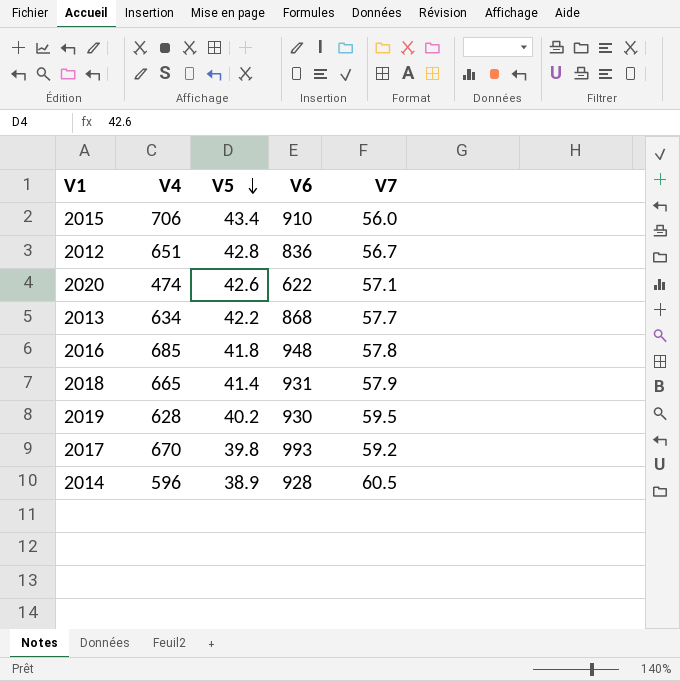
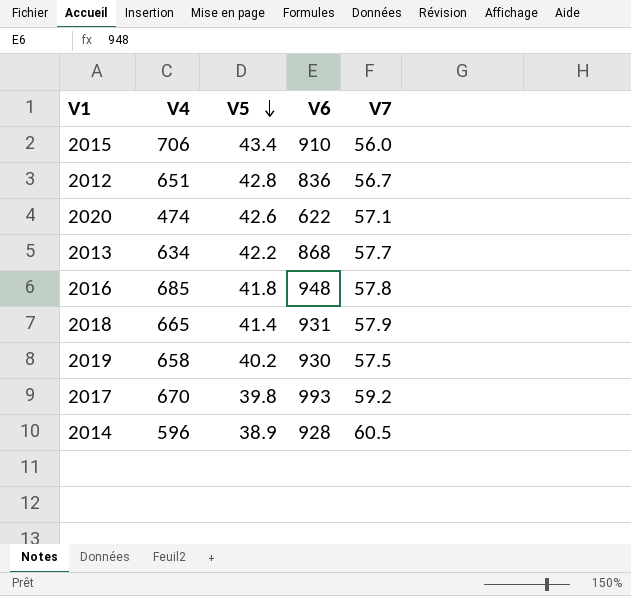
2019 | V4: 628 -> 658
2019 | V7: 59.5 -> 57.5

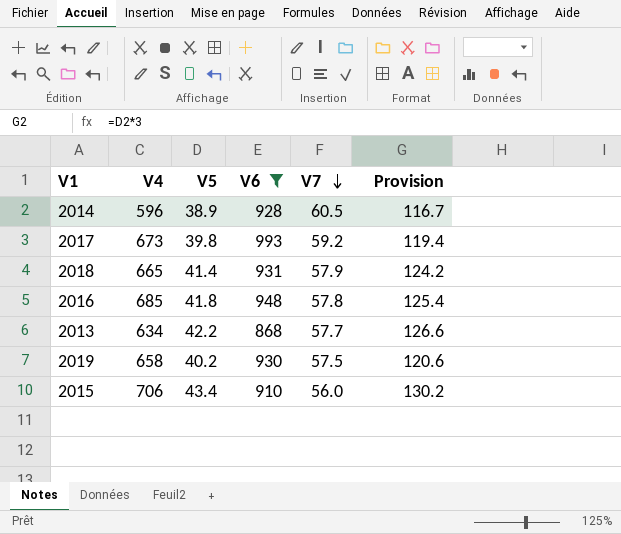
filter: none -> V6 >= 868
row order: V5 descending -> V7 descending
column Provision | formula: none -> [V5] * 3
2017 | V4: 670 -> 673

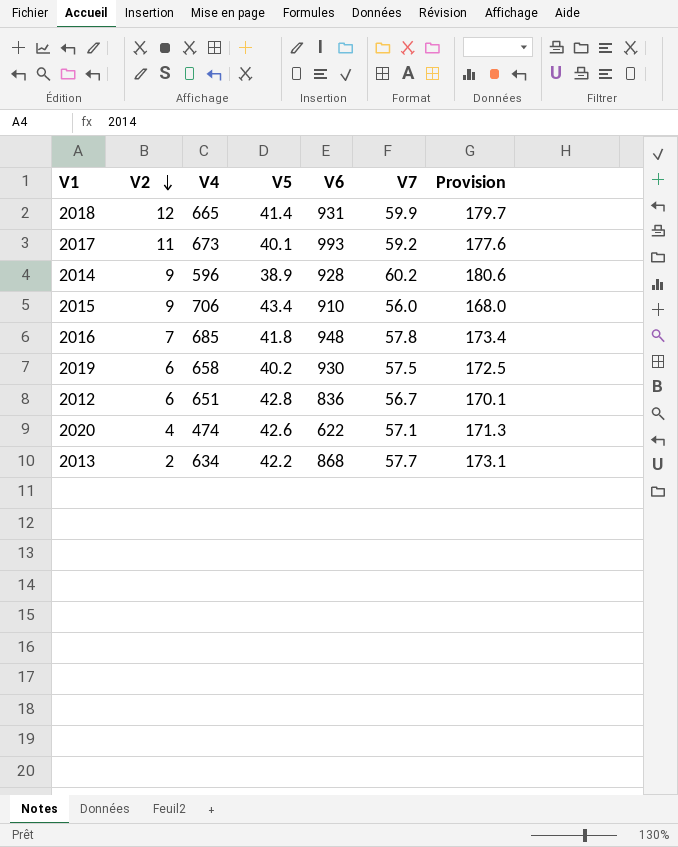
filter: V6 >= 868 -> none
row order: V7 descending -> V2 descending
column V2 | position: none -> 2
column Provision | formula: [V5] * 3 -> [V7] * 3
2018 | V7: 57.9 -> 59.9
2017 | V5: 39.8 -> 40.1
2014 | V7: 60.5 -> 60.2

